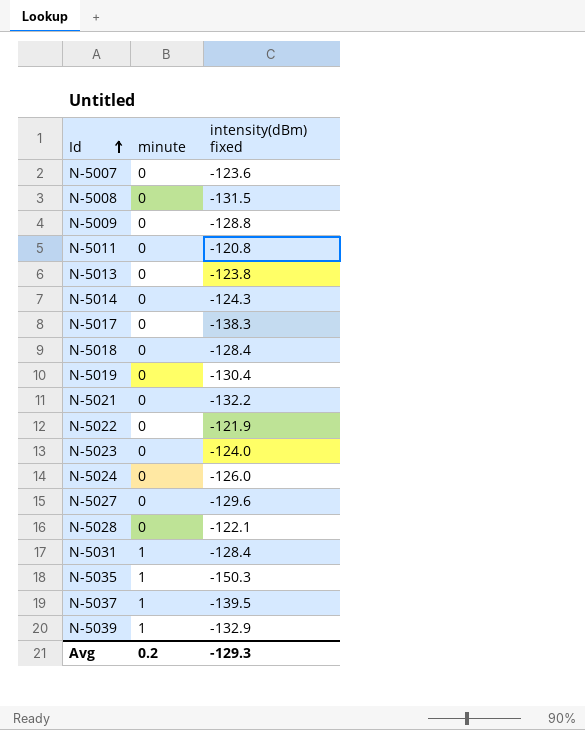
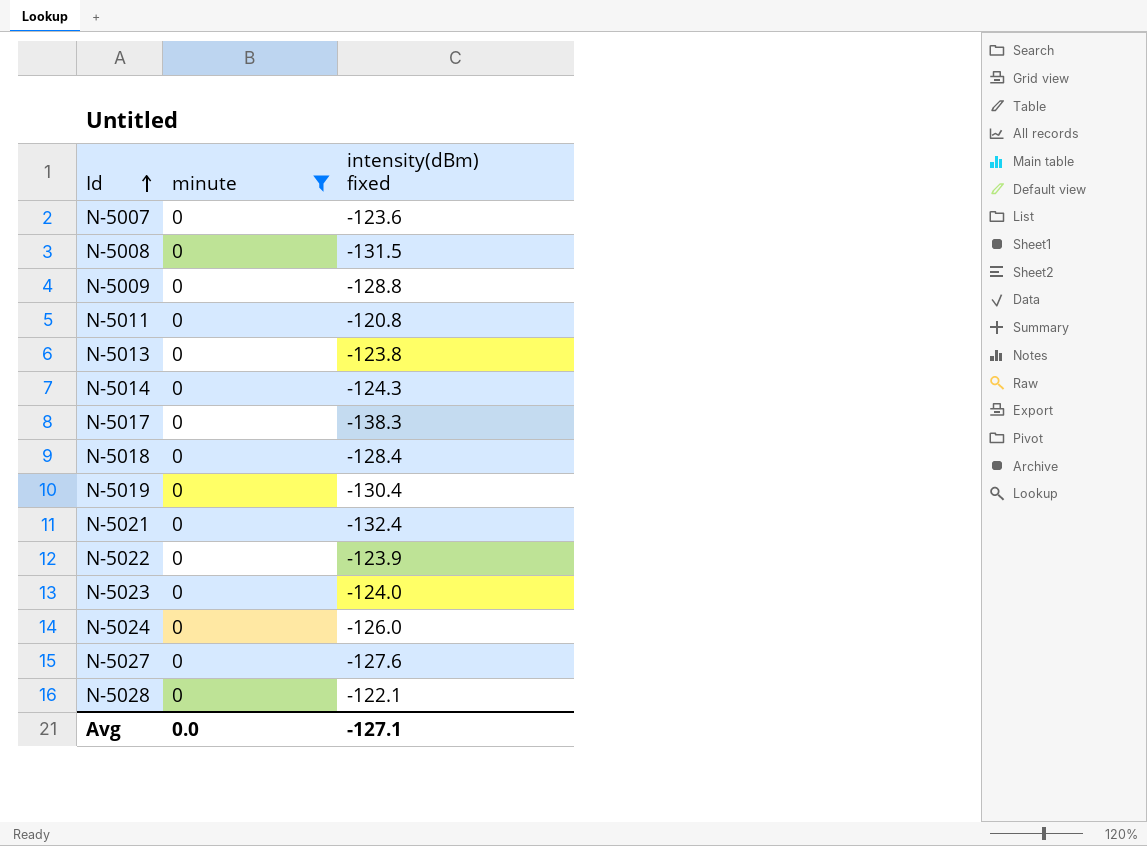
filter: none -> minute = 0
N-5021 | intensity(dBm) fixed: -132.2 -> -132.4
N-5022 | intensity(dBm) fixed: -121.9 -> -123.9
N-5027 | intensity(dBm) fixed: -129.6 -> -127.6
Avg | minute: 0.2 -> 0.0
Avg | intensity(dBm) fixed: -129.3 -> -127.1

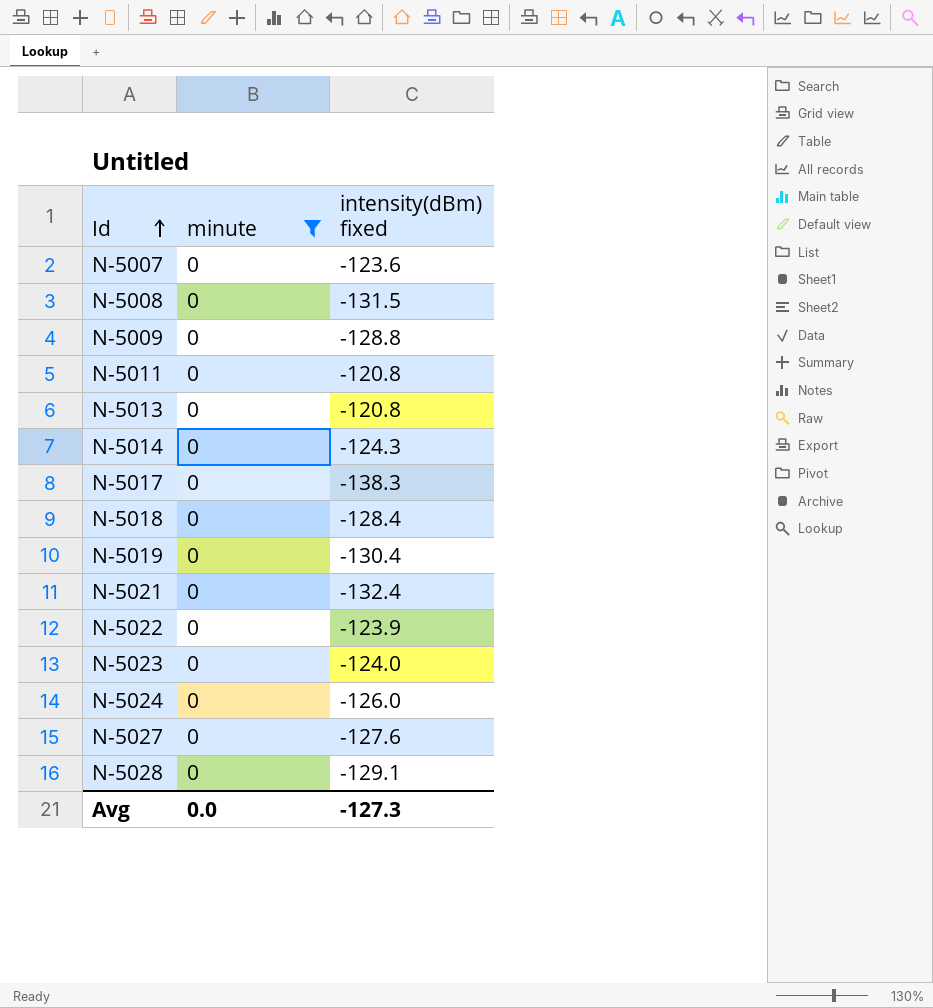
N-5013 | intensity(dBm) fixed: -123.8 -> -120.8
N-5028 | intensity(dBm) fixed: -122.1 -> -129.1
Avg | intensity(dBm) fixed: -127.1 -> -127.3

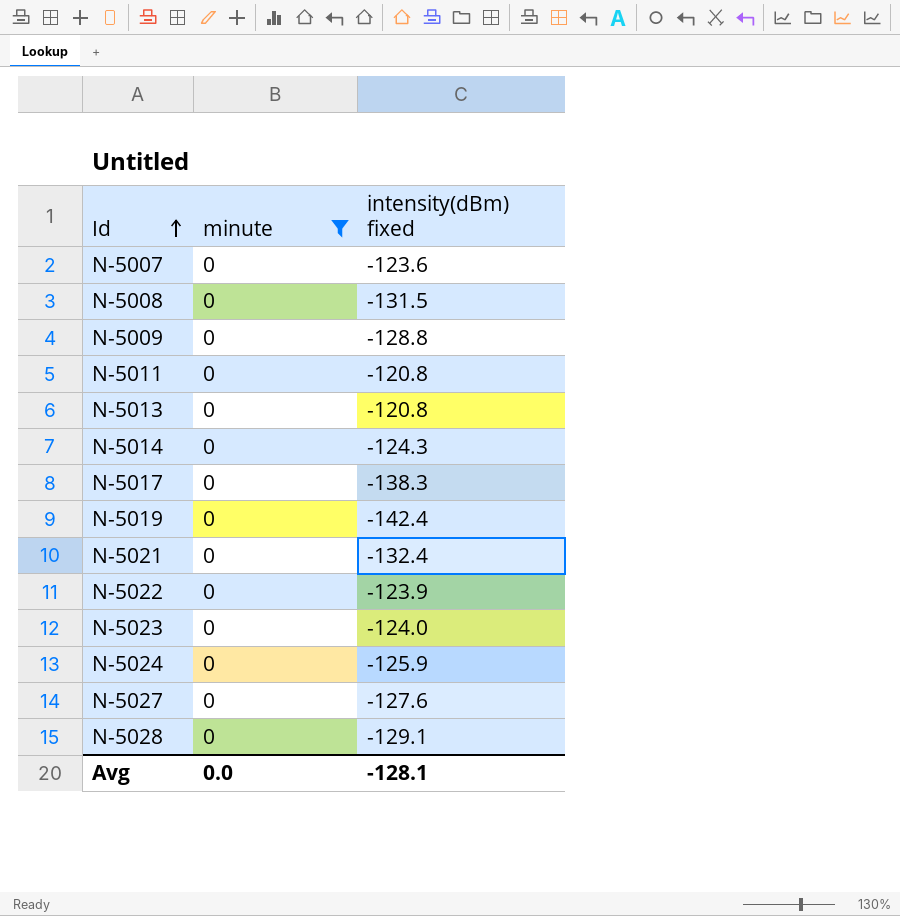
row N-5018: 0 | -128.4 -> none
N-5019 | intensity(dBm) fixed: -130.4 -> -142.4
N-5024 | intensity(dBm) fixed: -126.0 -> -125.9
Avg | intensity(dBm) fixed: -127.3 -> -128.1

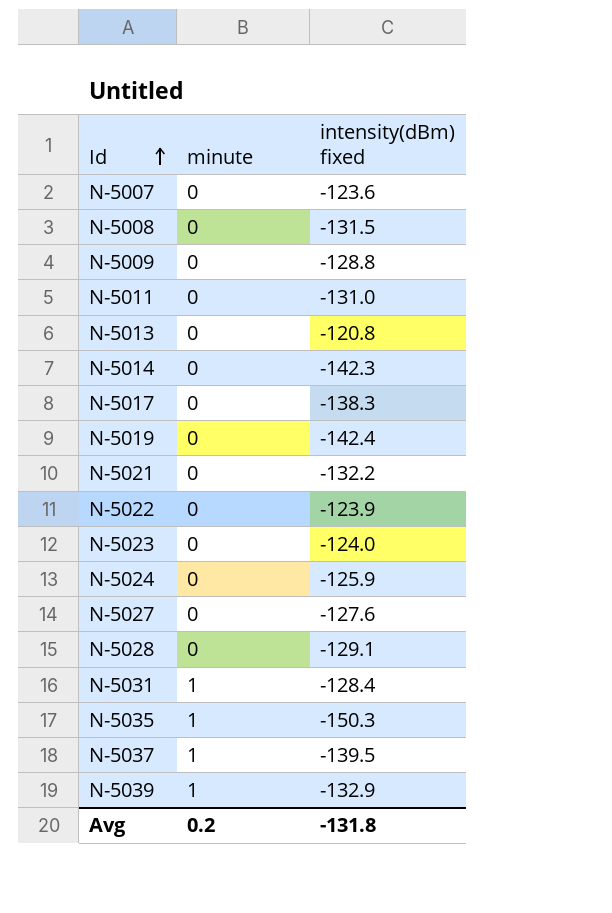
filter: minute = 0 -> none
N-5011 | intensity(dBm) fixed: -120.8 -> -131.0
N-5014 | intensity(dBm) fixed: -124.3 -> -142.3
N-5021 | intensity(dBm) fixed: -132.4 -> -132.2
Avg | minute: 0.0 -> 0.2
Avg | intensity(dBm) fixed: -128.1 -> -131.8

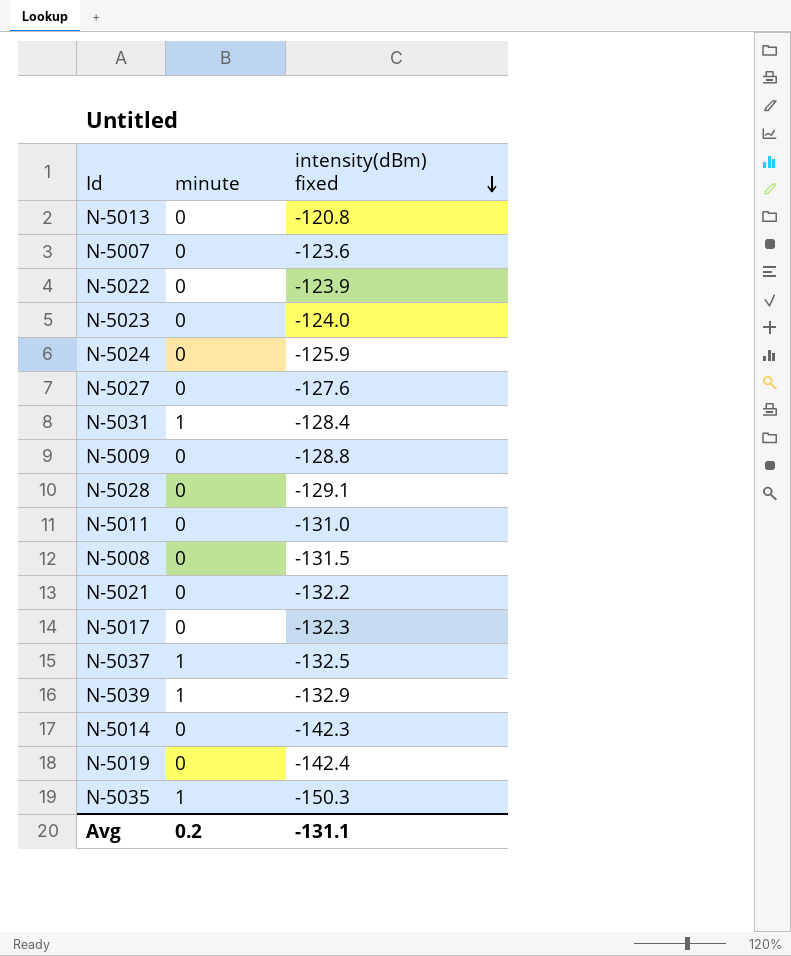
row order: Id ascending -> intensity(dBm) fixed descending
N-5017 | intensity(dBm) fixed: -138.3 -> -132.3
N-5037 | intensity(dBm) fixed: -139.5 -> -132.5
Avg | intensity(dBm) fixed: -131.8 -> -131.1

